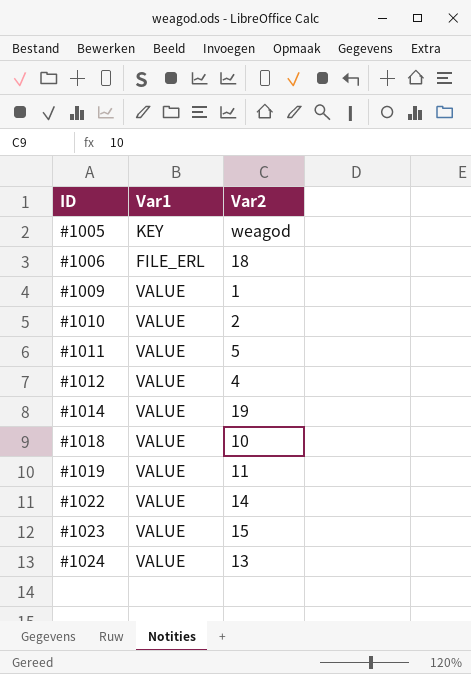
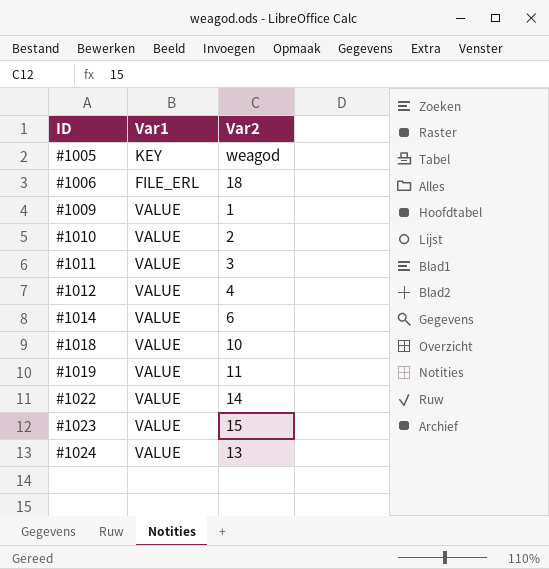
#1011 | Var2: 5 -> 3
#1014 | Var2: 19 -> 6

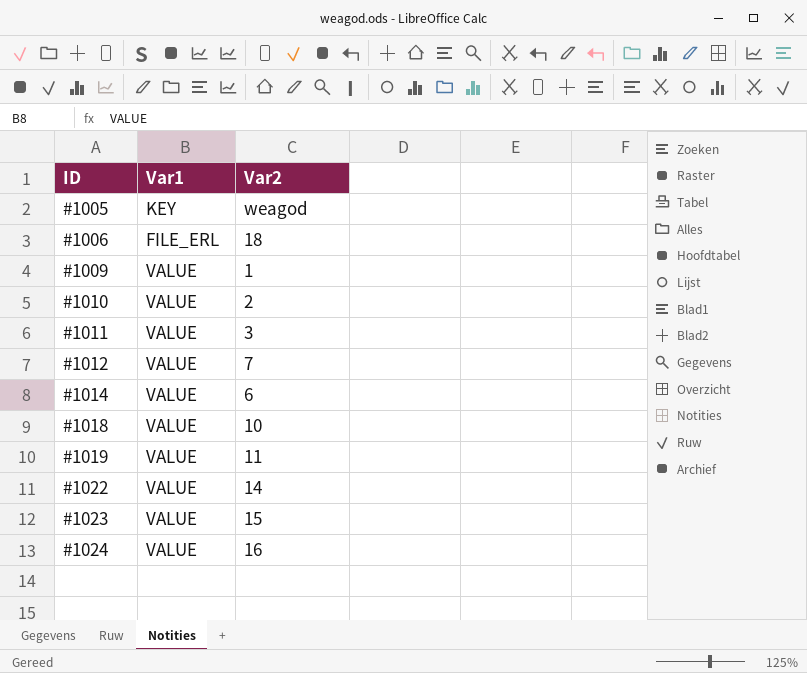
#1012 | Var2: 4 -> 7
#1024 | Var2: 13 -> 16

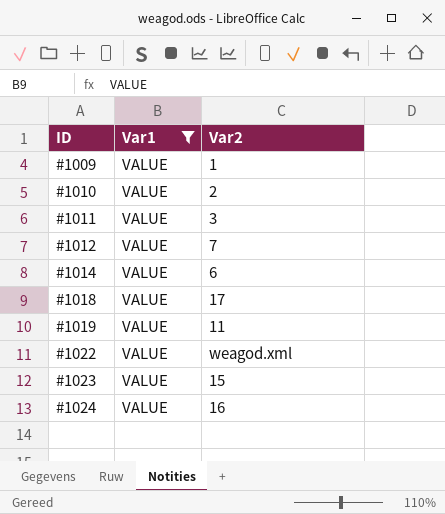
filter: none -> Var1 = VALUE
#1018 | Var2: 10 -> 17
#1022 | Var2: 14 -> weagod.xml

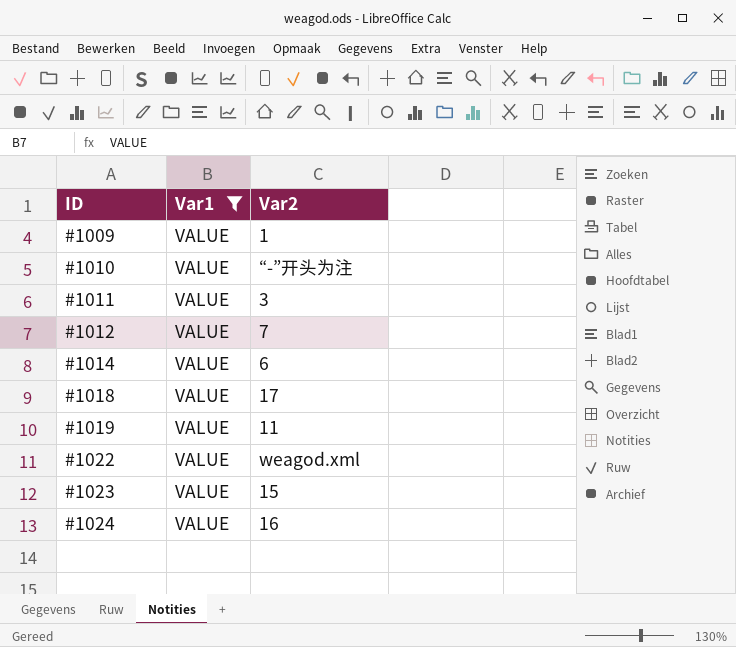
#1010 | Var2: 2 -> “-”开头为注

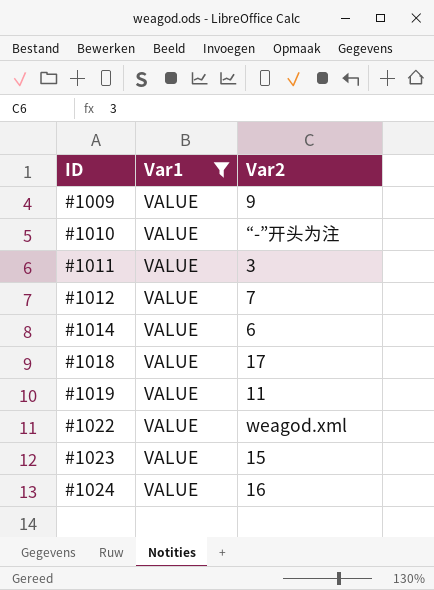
#1009 | Var2: 1 -> 9

